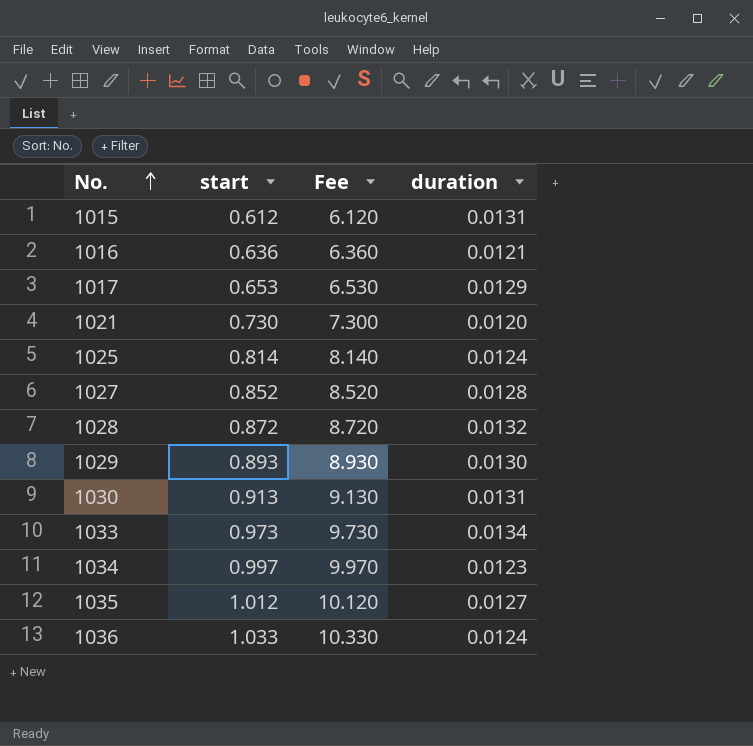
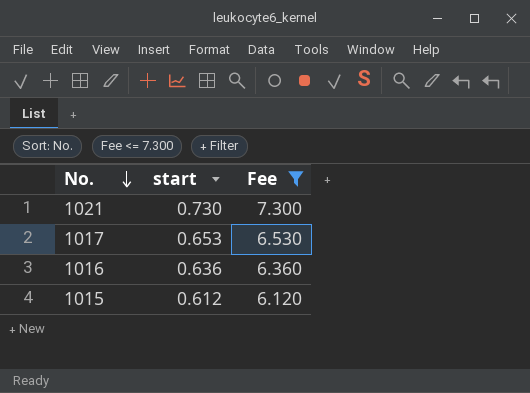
filter: none -> Fee <= 7.300
row order: No. ascending -> No. descending
column duration | position: 4 -> none

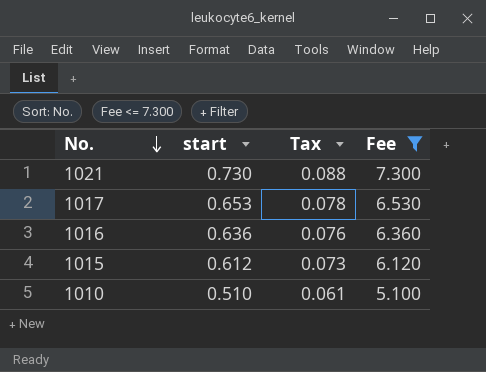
column Tax | formula: none -> [start] * 0.12
row 1010: none -> 0.510 | 0.061 | 5.100

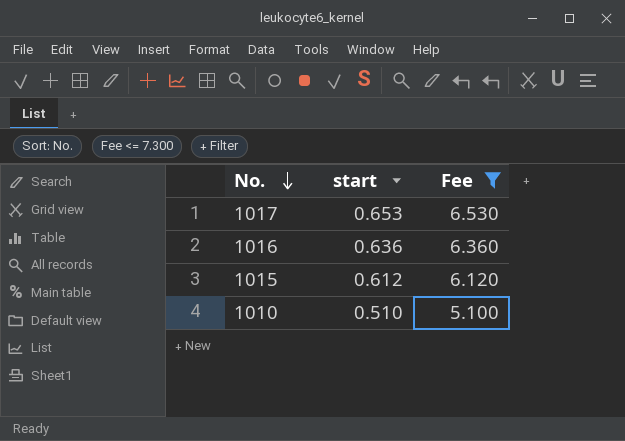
column Tax | formula: [start] * 0.12 -> none
row 1021: 0.730 | 0.088 | 7.300 -> none

